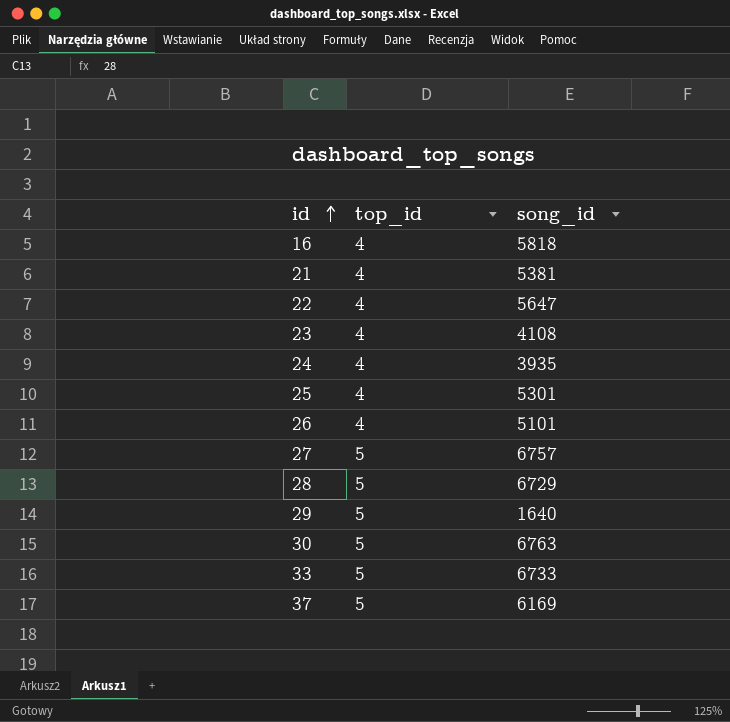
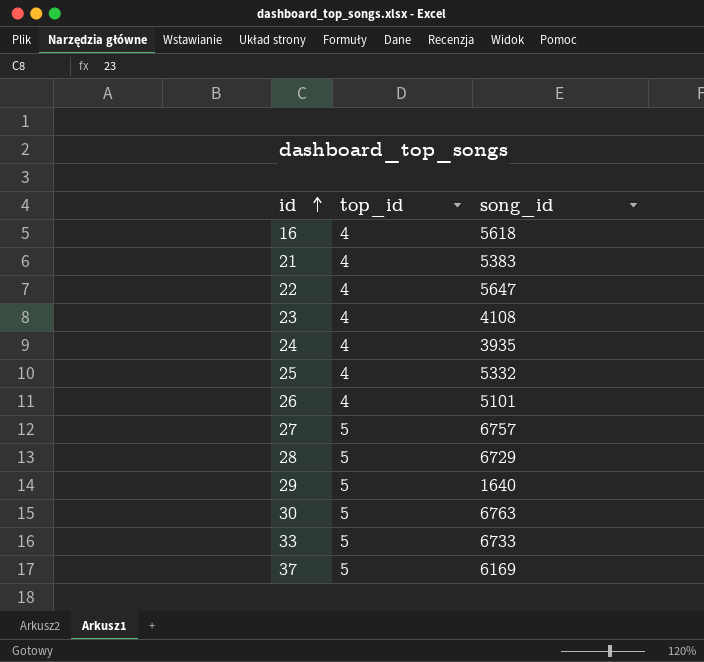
16 | song_id: 5818 -> 5618
21 | song_id: 5381 -> 5383
25 | song_id: 5301 -> 5332

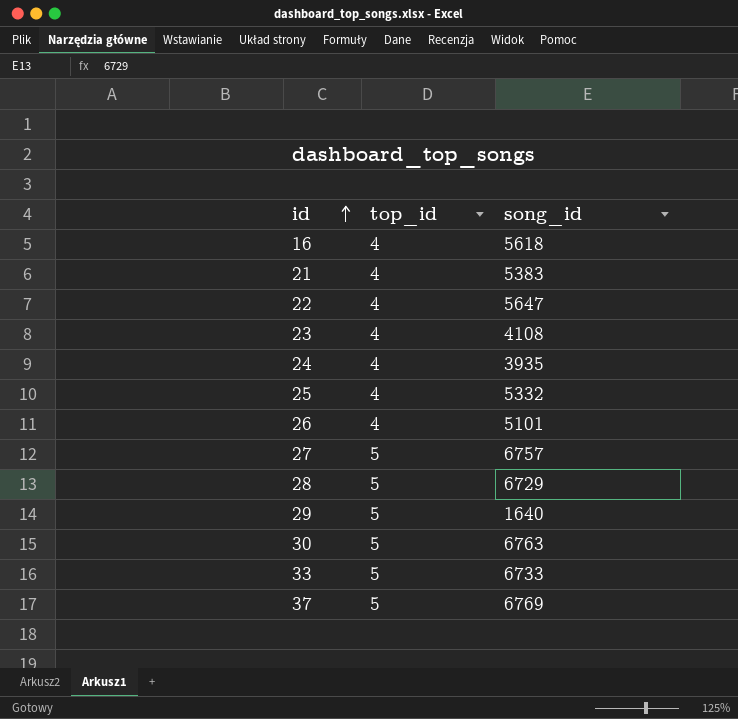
37 | song_id: 6169 -> 6769

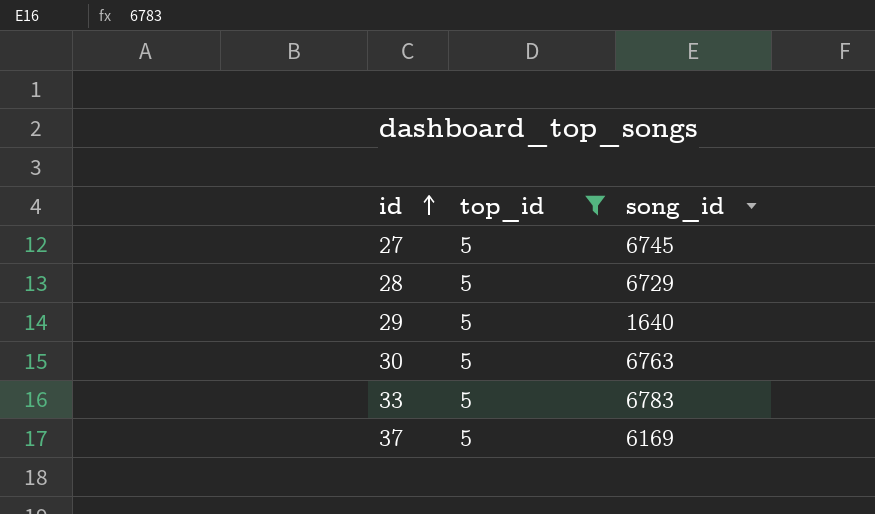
filter: none -> top_id = 5
27 | song_id: 6757 -> 6745
33 | song_id: 6733 -> 6783
37 | song_id: 6769 -> 6169

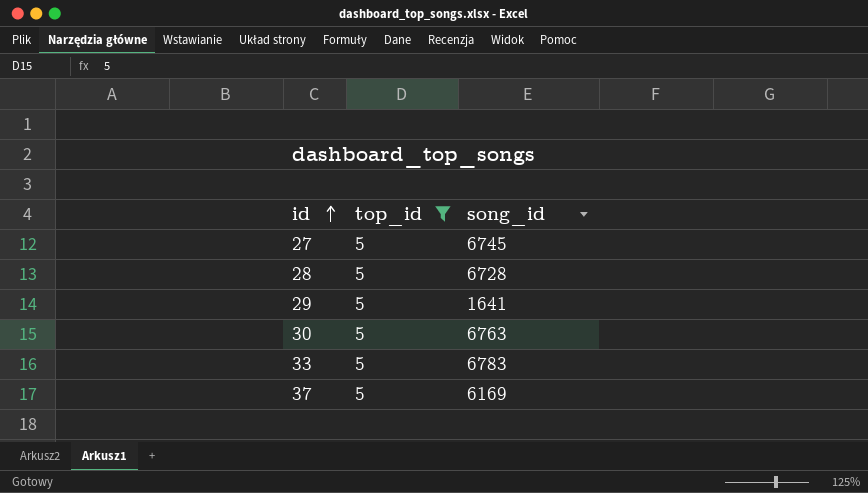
28 | song_id: 6729 -> 6728
29 | song_id: 1640 -> 1641

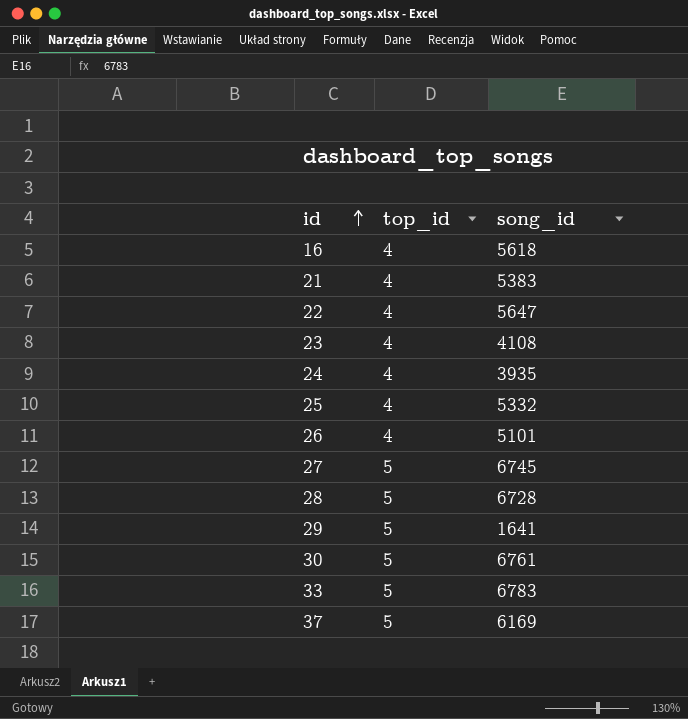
filter: top_id = 5 -> none
30 | song_id: 6763 -> 6761

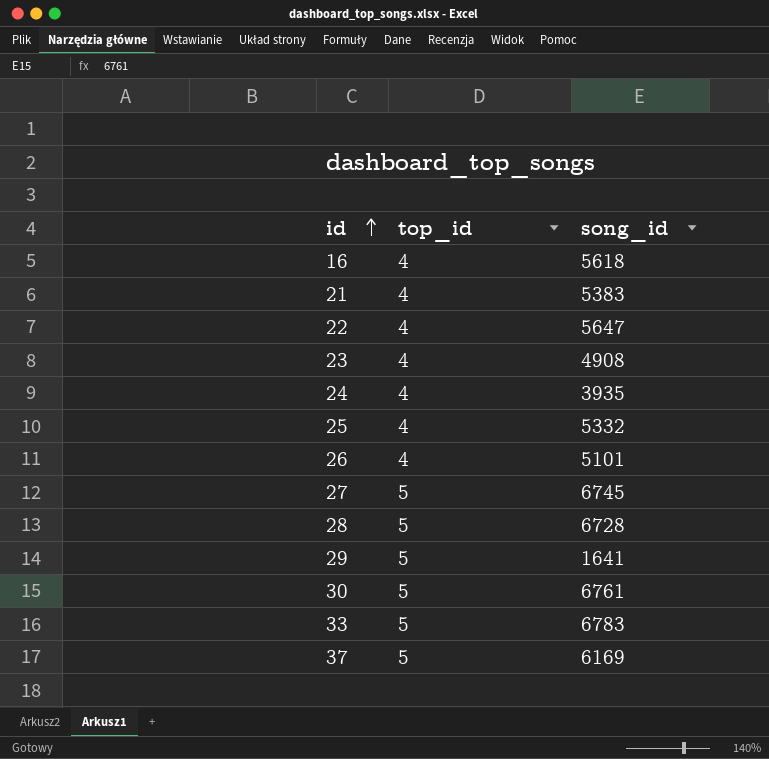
23 | song_id: 4108 -> 4908

